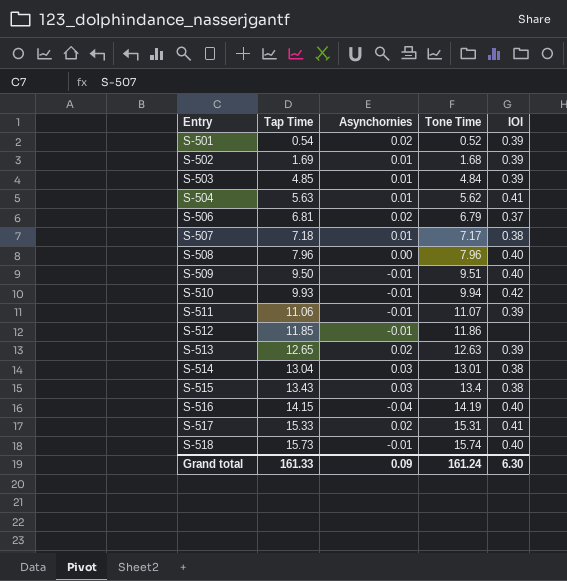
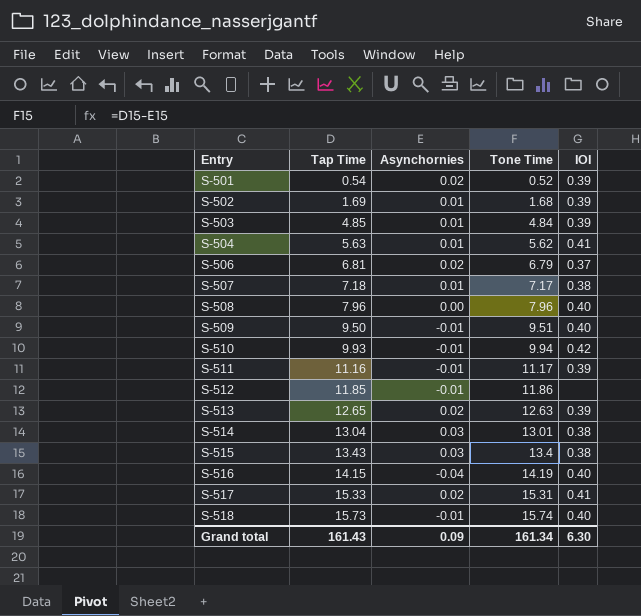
S-511 | Tap Time: 11.06 -> 11.16
S-511 | Tone Time: 11.07 -> 11.17
Grand total | Tap Time: 161.33 -> 161.43
Grand total | Tone Time: 161.24 -> 161.34

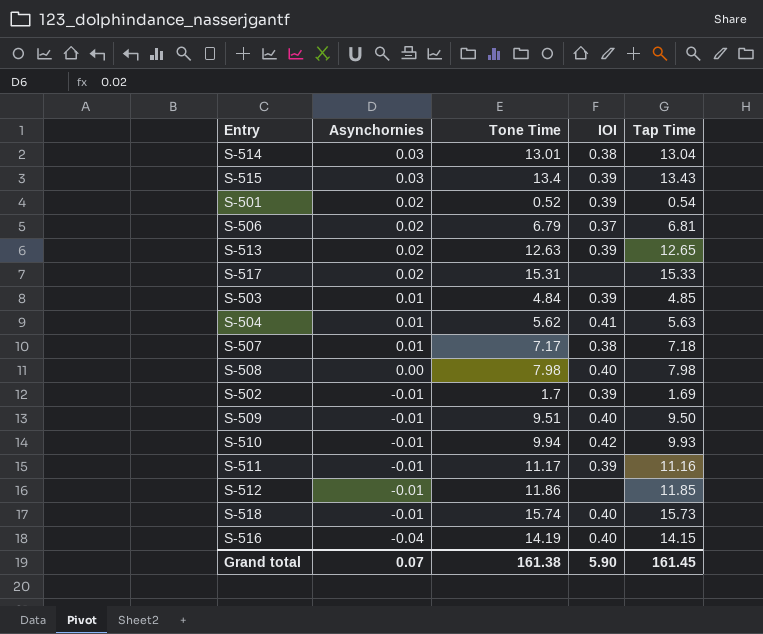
row order: Entry ascending -> Asynchornies descending
column Tap Time | position: 2 -> 5
S-515 | IOI: 0.38 -> 0.39
S-517 | IOI: 0.41 -> none
S-508 | Tone Time: 7.96 -> 7.98
S-508 | Tap Time: 7.96 -> 7.98
S-502 | Asynchornies: 0.01 -> -0.01
S-502 | Tone Time: 1.68 -> 1.7
Grand total | Asynchornies: 0.09 -> 0.07
Grand total | Tone Time: 161.34 -> 161.38
Grand total | IOI: 6.30 -> 5.90
Grand total | Tap Time: 161.43 -> 161.45

